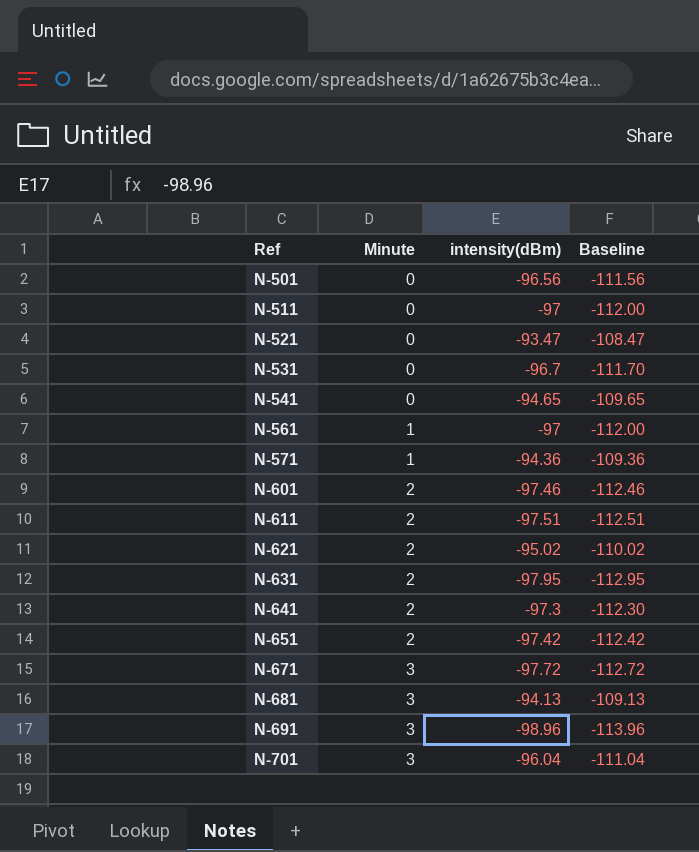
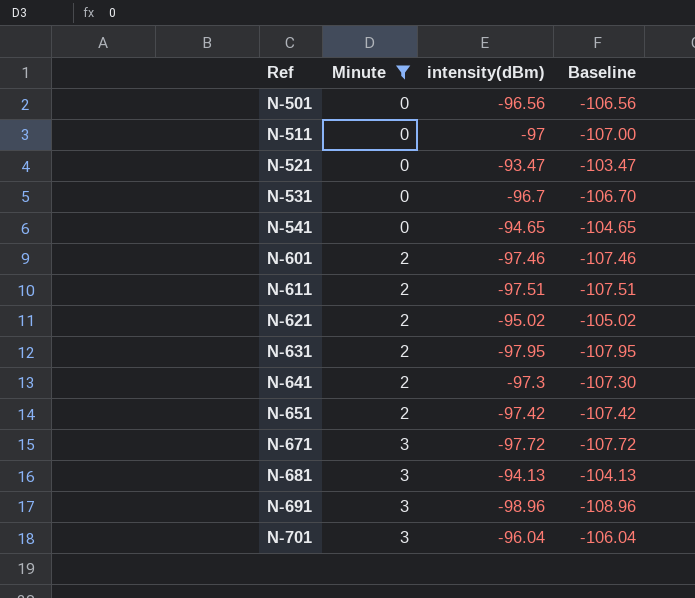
filter: none -> Minute != 1
column Baseline | formula: [intensity(dBm)] - 15 -> [intensity(dBm)] - 10

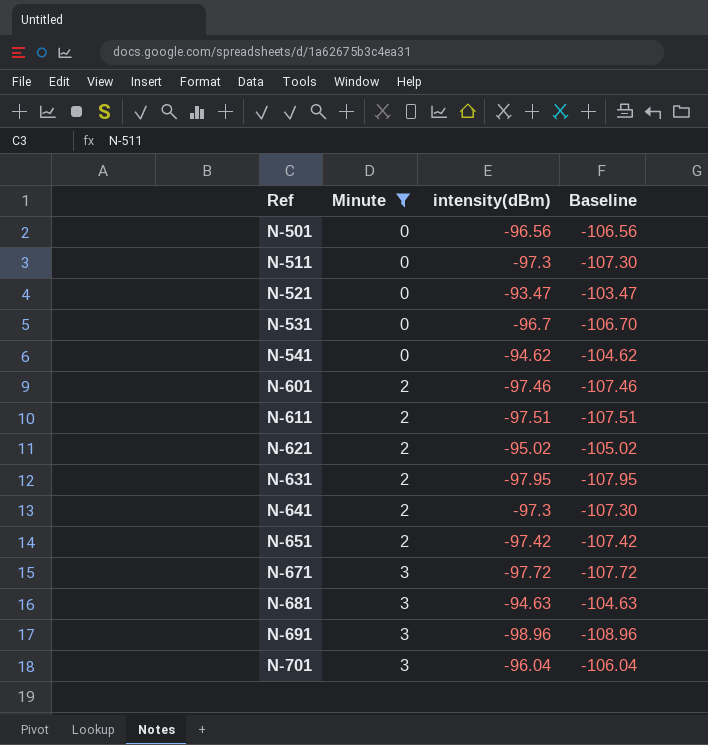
N-511 | intensity(dBm): -97 -> -97.3
N-511 | Baseline: -107.00 -> -107.30
N-541 | intensity(dBm): -94.65 -> -94.62
N-541 | Baseline: -104.65 -> -104.62
N-681 | intensity(dBm): -94.13 -> -94.63
N-681 | Baseline: -104.13 -> -104.63

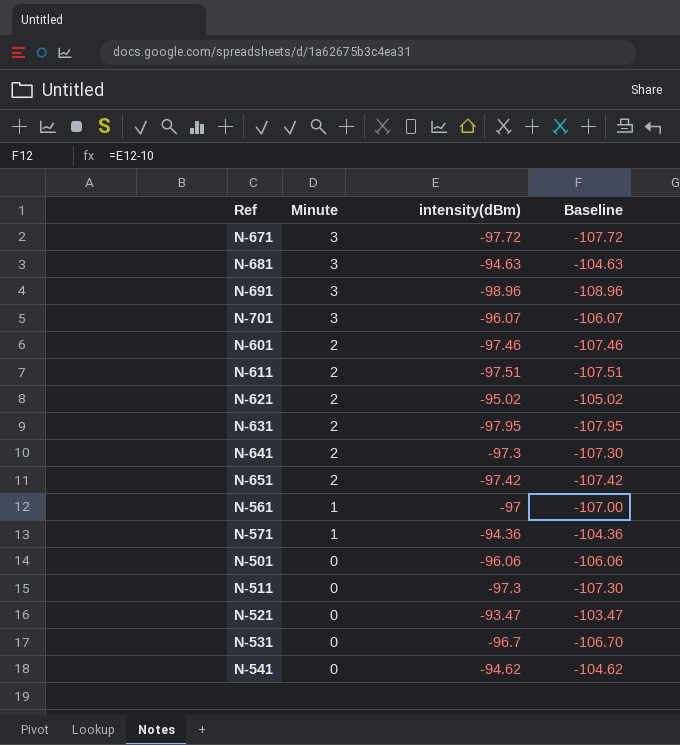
filter: Minute != 1 -> none
row order: Ref ascending -> Minute descending
N-701 | intensity(dBm): -96.04 -> -96.07
N-701 | Baseline: -106.04 -> -106.07
N-501 | intensity(dBm): -96.56 -> -96.06
N-501 | Baseline: -106.56 -> -106.06

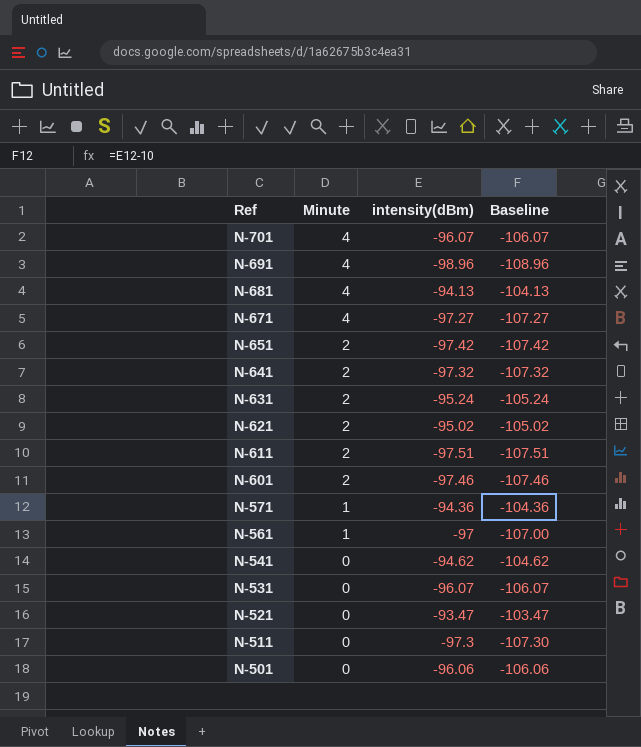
row order: Minute descending -> Ref descending
N-701 | Minute: 3 -> 4
N-691 | Minute: 3 -> 4
N-681 | Minute: 3 -> 4
N-681 | intensity(dBm): -94.63 -> -94.13
N-681 | Baseline: -104.63 -> -104.13
N-671 | Minute: 3 -> 4
N-671 | intensity(dBm): -97.72 -> -97.27
N-671 | Baseline: -107.72 -> -107.27
N-641 | intensity(dBm): -97.3 -> -97.32
N-641 | Baseline: -107.30 -> -107.32
N-631 | intensity(dBm): -97.95 -> -95.24
N-631 | Baseline: -107.95 -> -105.24
N-531 | intensity(dBm): -96.7 -> -96.07
N-531 | Baseline: -106.70 -> -106.07

